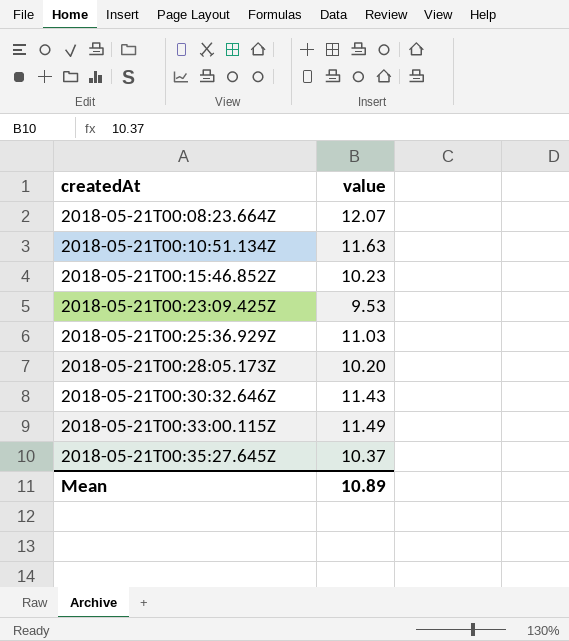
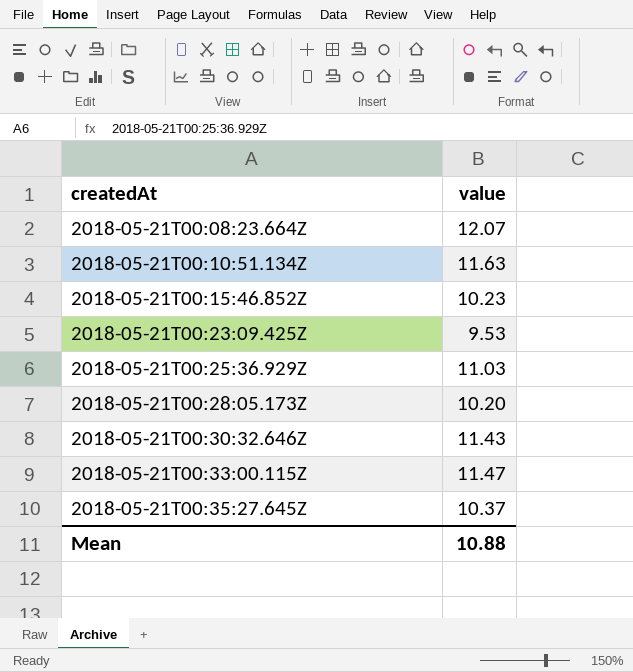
2018-05-21T00:33:00.115Z | value: 11.49 -> 11.47
Mean | value: 10.89 -> 10.88

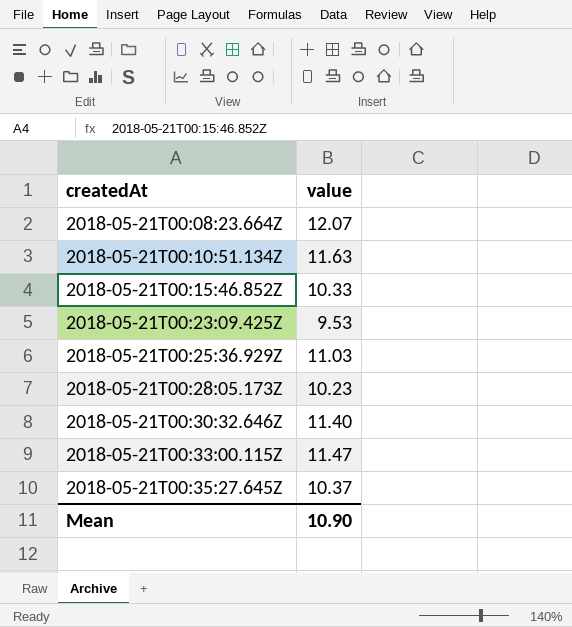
2018-05-21T00:15:46.852Z | value: 10.23 -> 10.33
2018-05-21T00:28:05.173Z | value: 10.20 -> 10.23
2018-05-21T00:30:32.646Z | value: 11.43 -> 11.40
Mean | value: 10.88 -> 10.90

